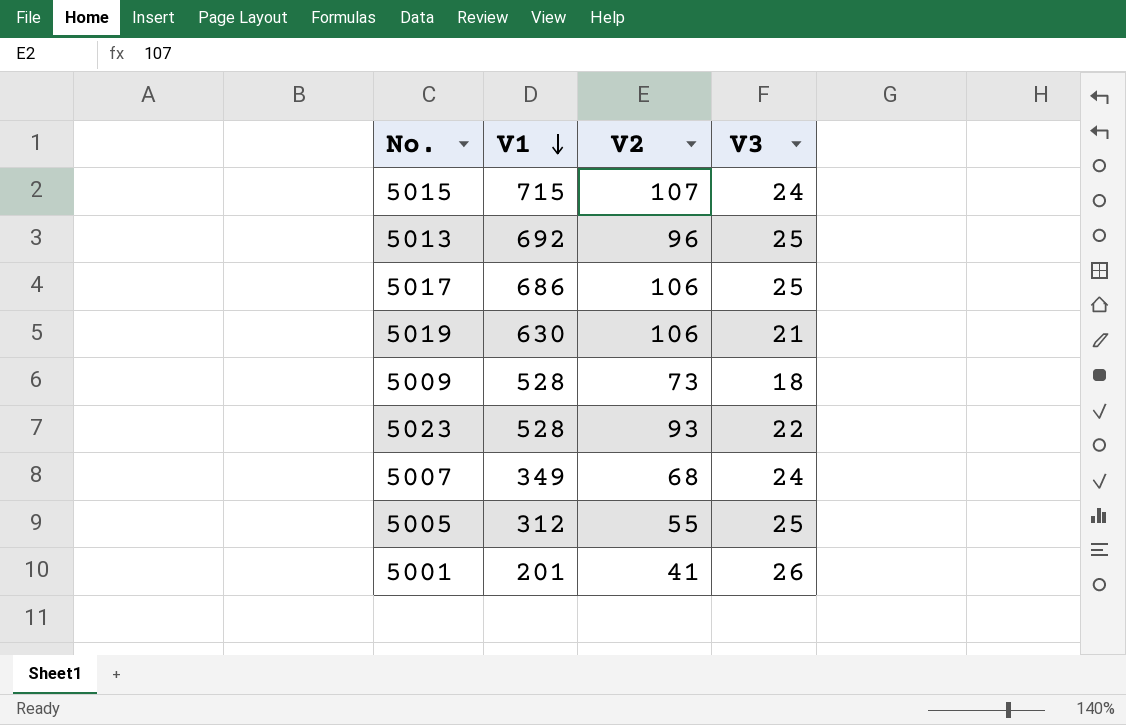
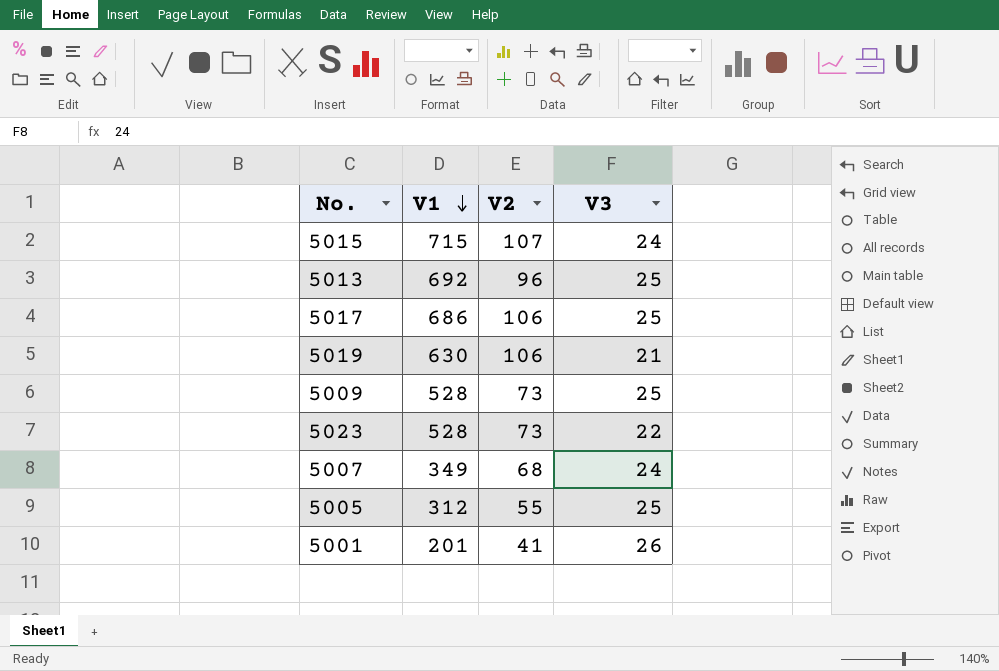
5009 | V3: 18 -> 25
5023 | V2: 93 -> 73

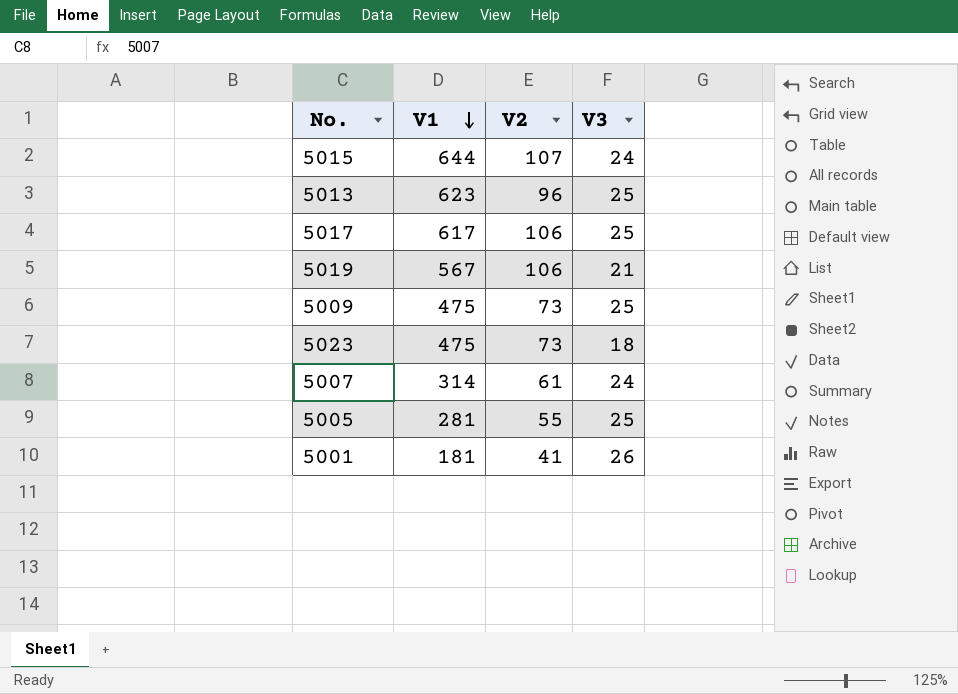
5015 | V1: 715 -> 644
5013 | V1: 692 -> 623
5017 | V1: 686 -> 617
5019 | V1: 630 -> 567
5009 | V1: 528 -> 475
5023 | V1: 528 -> 475
5023 | V3: 22 -> 18
5007 | V1: 349 -> 314
5007 | V2: 68 -> 61
5005 | V1: 312 -> 281
5001 | V1: 201 -> 181

